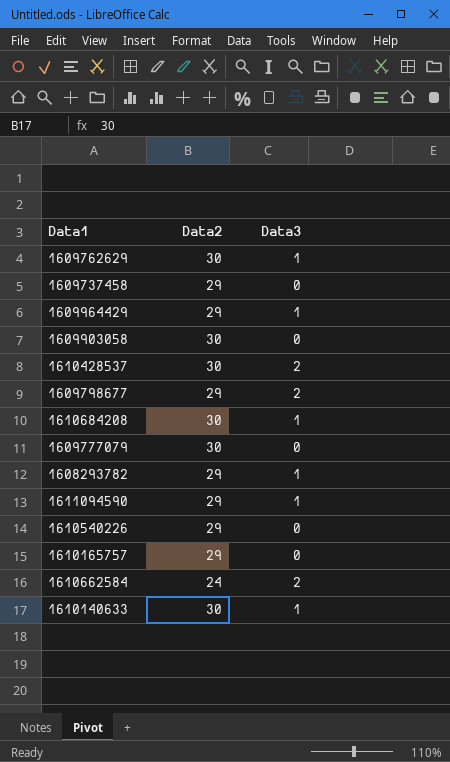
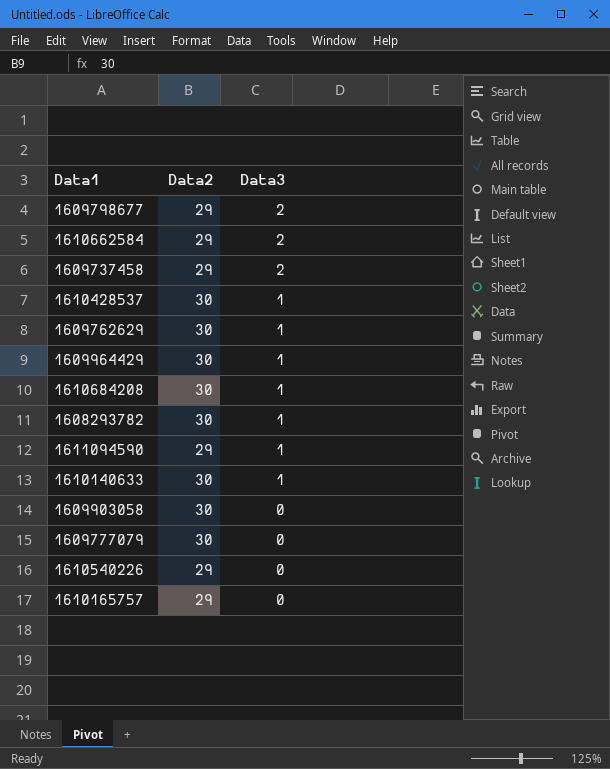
row order: none -> Data3 descending
1610662584 | Data2: 24 -> 29
1609737458 | Data3: 0 -> 2
1610428537 | Data3: 2 -> 1
1609964429 | Data2: 29 -> 30
1608293782 | Data2: 29 -> 30

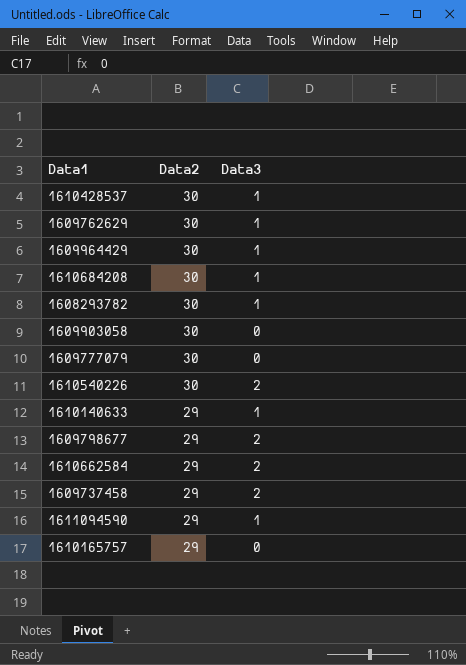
row order: Data3 descending -> Data2 descending
1610540226 | Data2: 29 -> 30
1610540226 | Data3: 0 -> 2
1610140633 | Data2: 30 -> 29

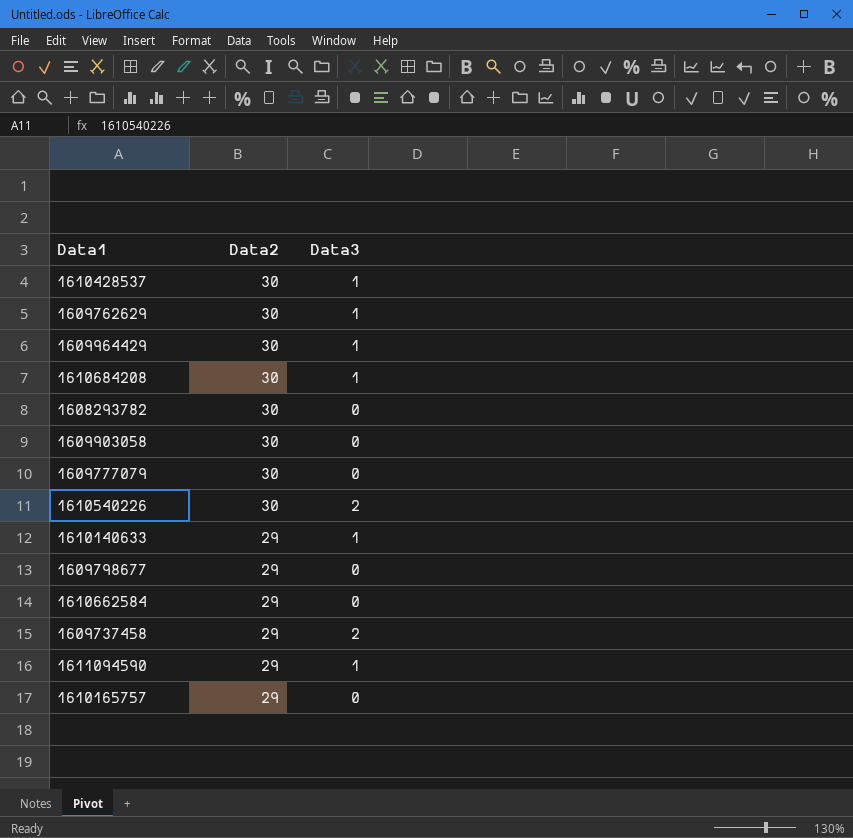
1608293782 | Data3: 1 -> 0
1609798677 | Data3: 2 -> 0
1610662584 | Data3: 2 -> 0

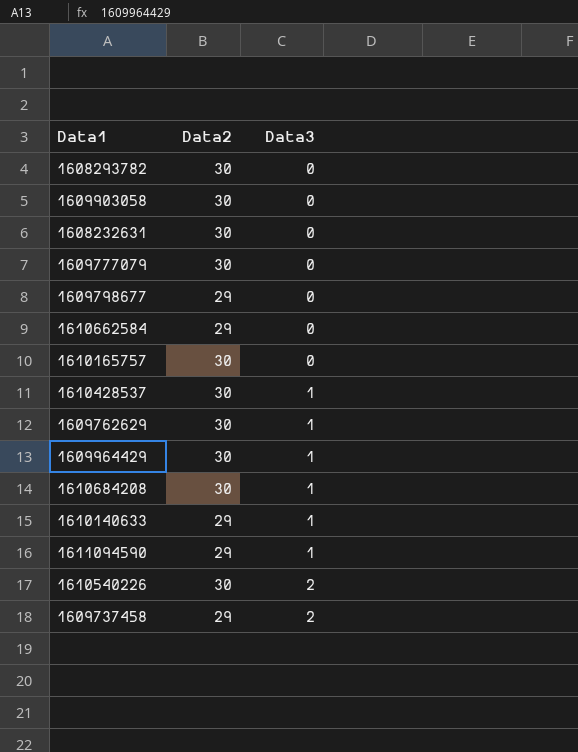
row order: Data2 descending -> Data3 ascending
row 1608232631: none -> 30 | 0
1610165757 | Data2: 29 -> 30

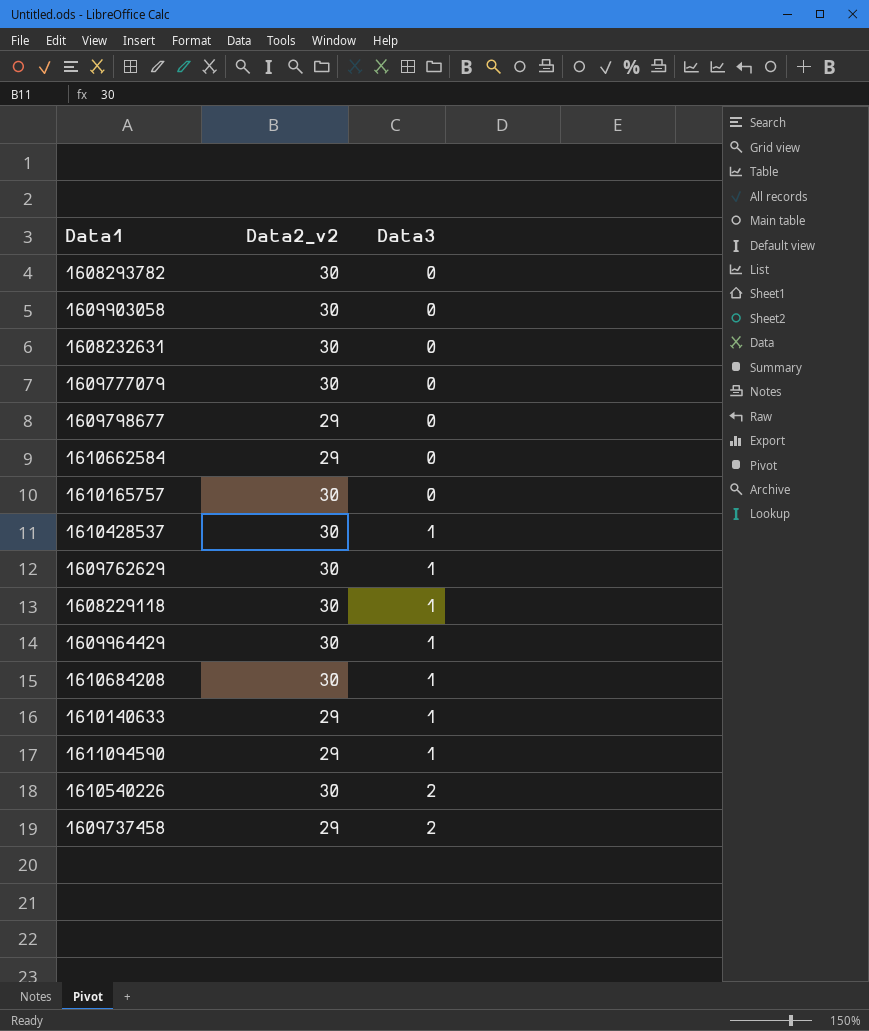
column name: Data2 -> Data2_v2
row 1608229118: none -> 30 | 1

